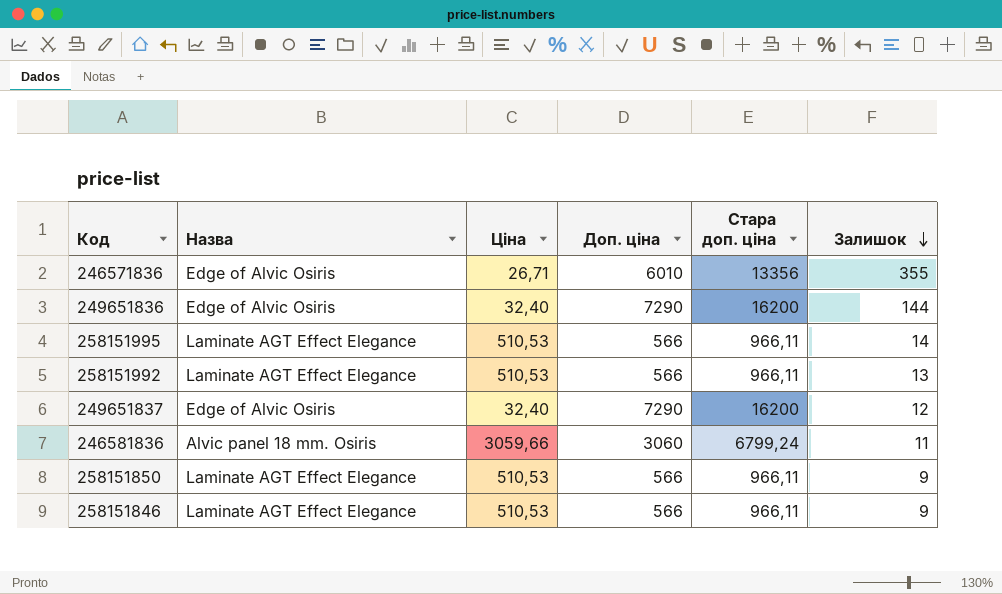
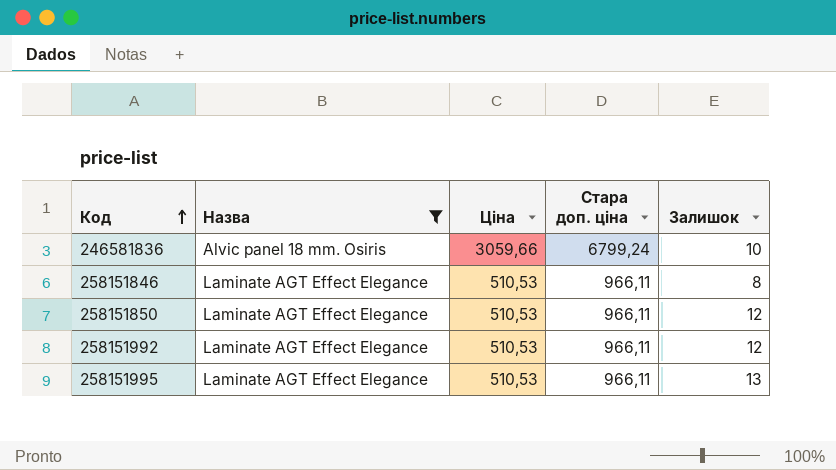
filter: none -> Назва != Edge of Alvic Osiris
row order: Залишок descending -> Код ascending
column Доп. ціна | position: 4 -> none
246581836 | Залишок: 11 -> 10
258151846 | Залишок: 9 -> 8
258151850 | Залишок: 9 -> 12
258151992 | Залишок: 13 -> 12
258151995 | Залишок: 14 -> 13

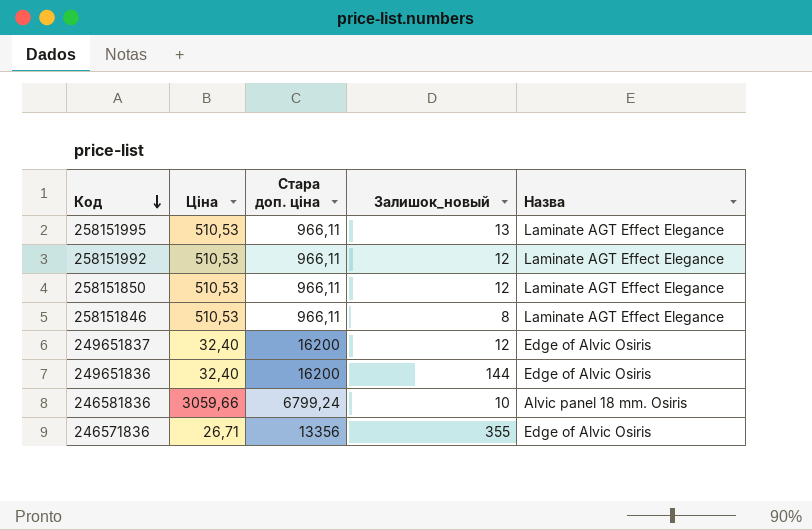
filter: Назва != Edge of Alvic Osiris -> none
row order: Код ascending -> Код descending
column name: Залишок -> Залишок_новый
column Назва | position: 2 -> 5

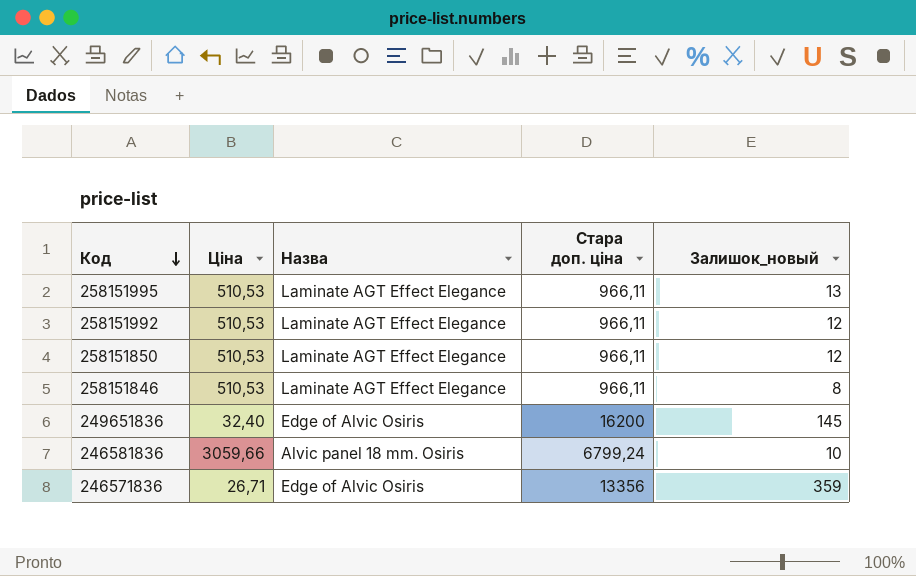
column Назва | position: 5 -> 3
row 249651837: 32,40 | 16200 | 12 | Edge of Alvic Osiris -> none
249651836 | Залишок_новый: 144 -> 145
246571836 | Залишок_новый: 355 -> 359

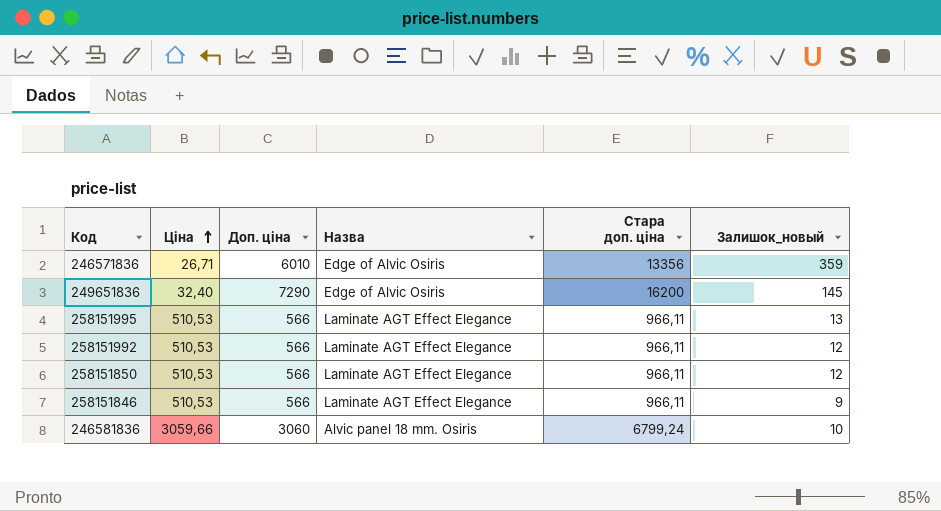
row order: Код descending -> Ціна ascending
column Доп. ціна | position: none -> 3
258151846 | Залишок_новый: 8 -> 9

